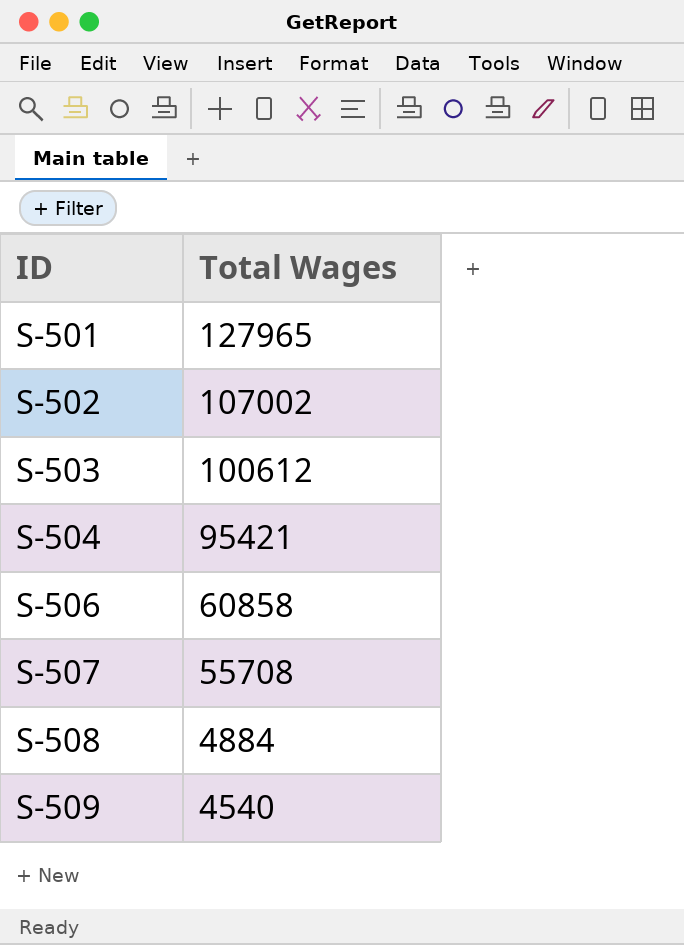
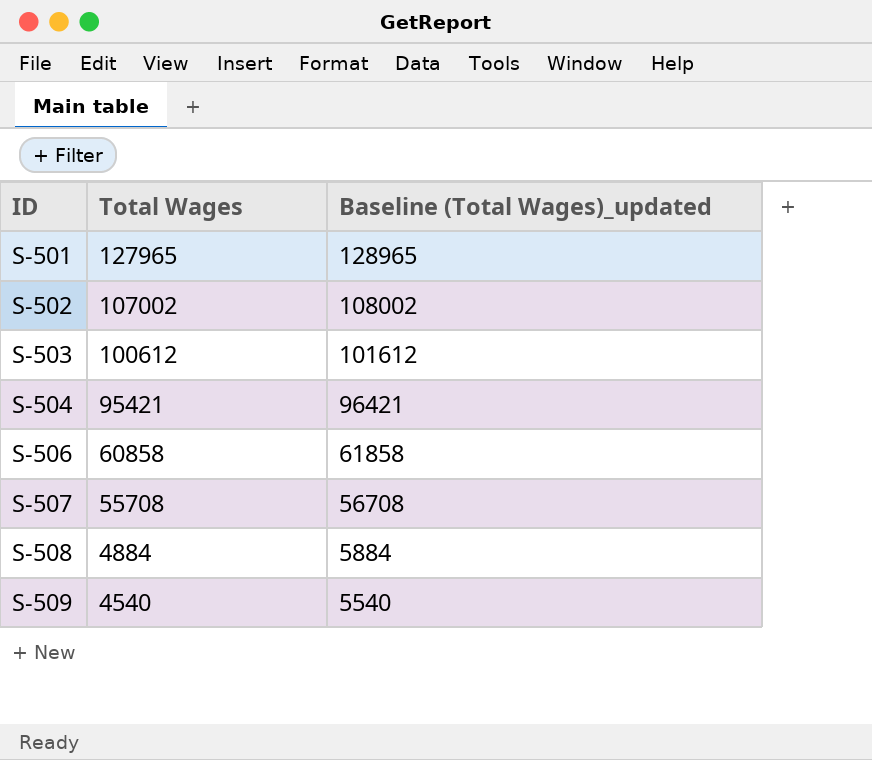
column Baseline (Total Wages)_updated | formula: none -> [Total Wages] + 1000

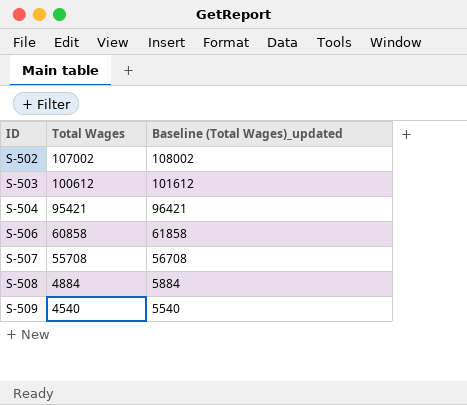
row S-501: 127965 | 128965 -> none

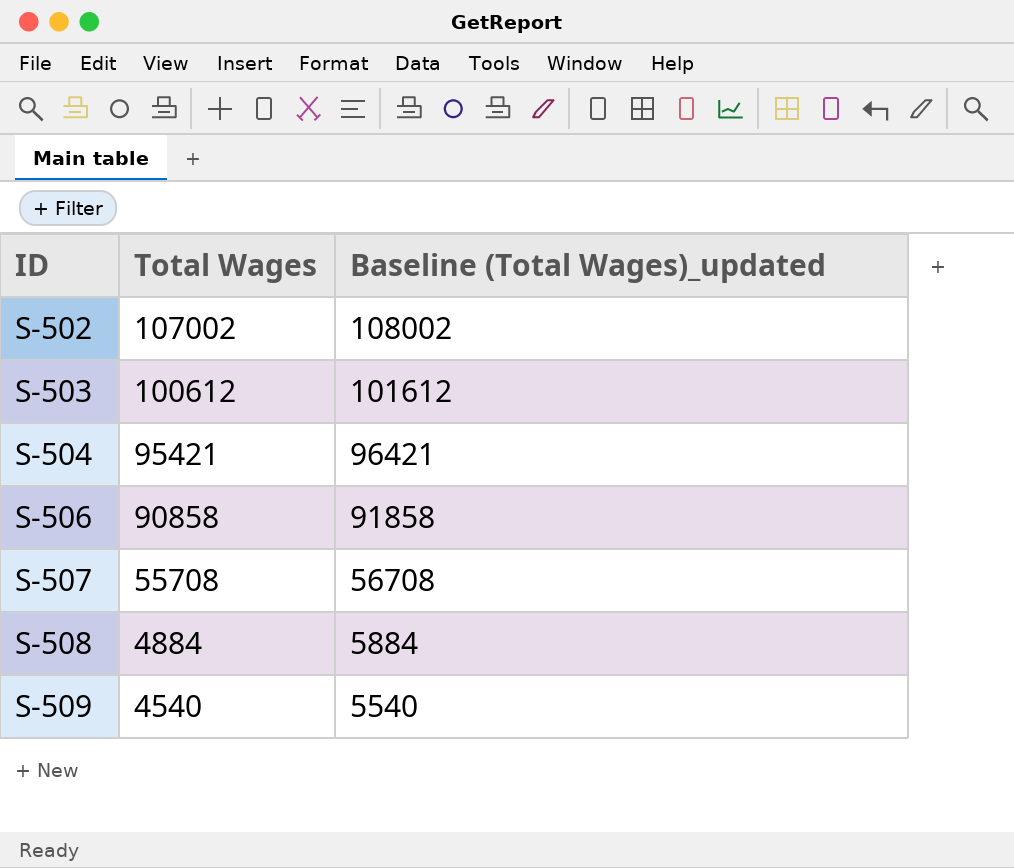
S-506 | Total Wages: 60858 -> 90858
S-506 | Baseline (Total Wages)_updated: 61858 -> 91858

